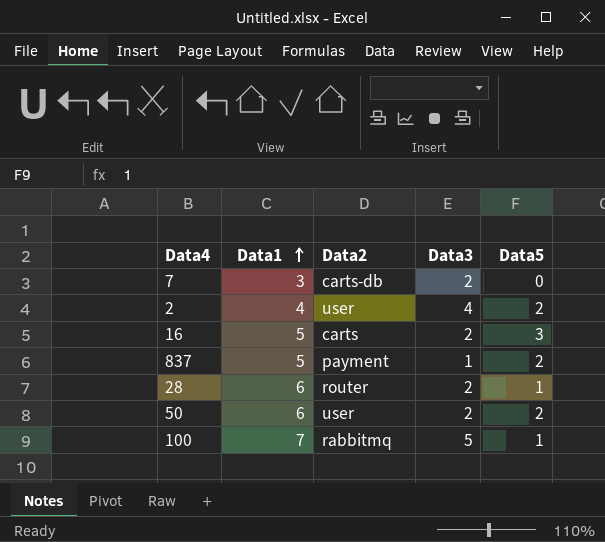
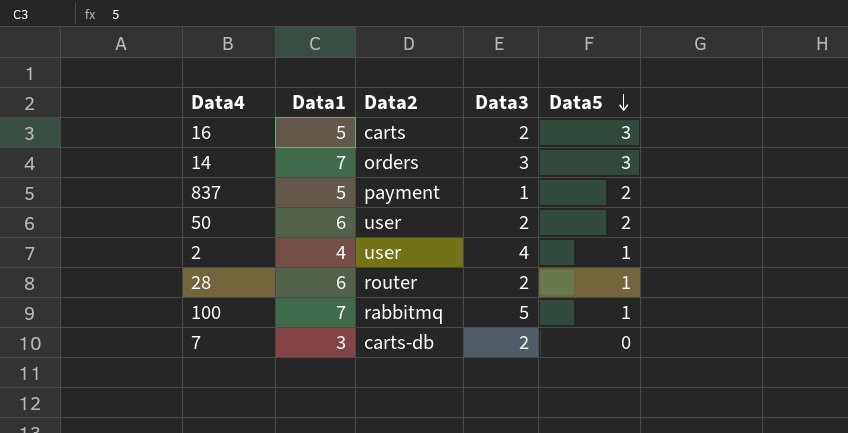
row order: Data1 ascending -> Data5 descending
row 14: none -> 7 | orders | 3 | 3
2 | Data5: 2 -> 1

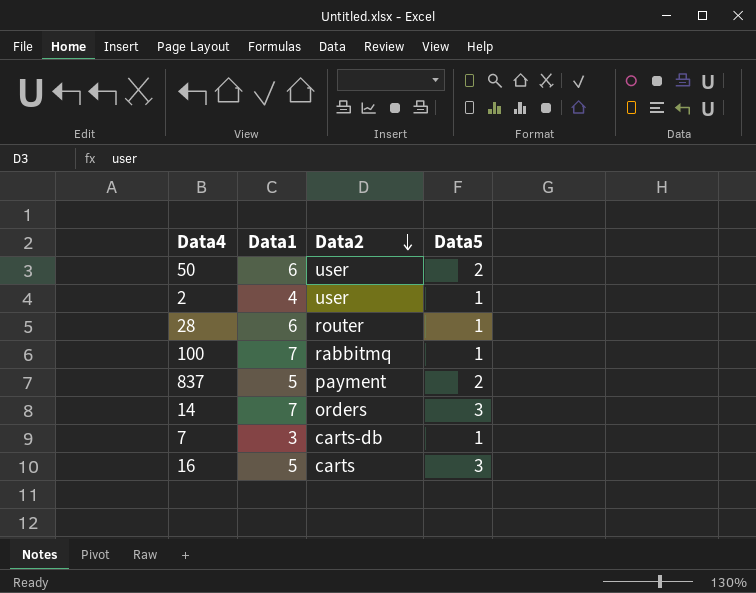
row order: Data5 descending -> Data2 descending
column Data3 | position: 4 -> none
7 | Data5: 0 -> 1

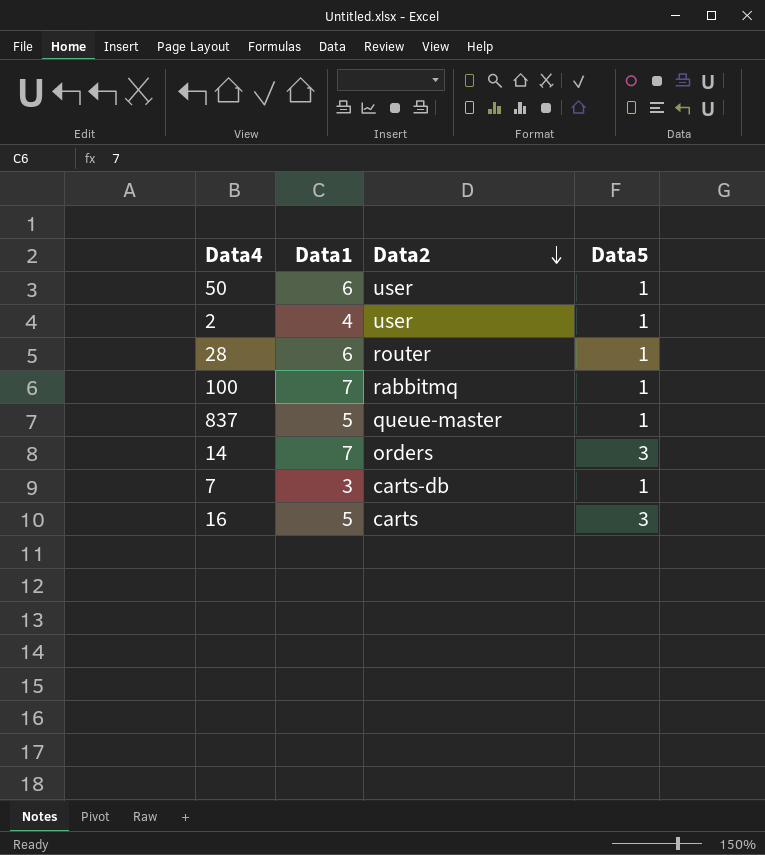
50 | Data5: 2 -> 1
837 | Data2: payment -> queue-master
837 | Data5: 2 -> 1

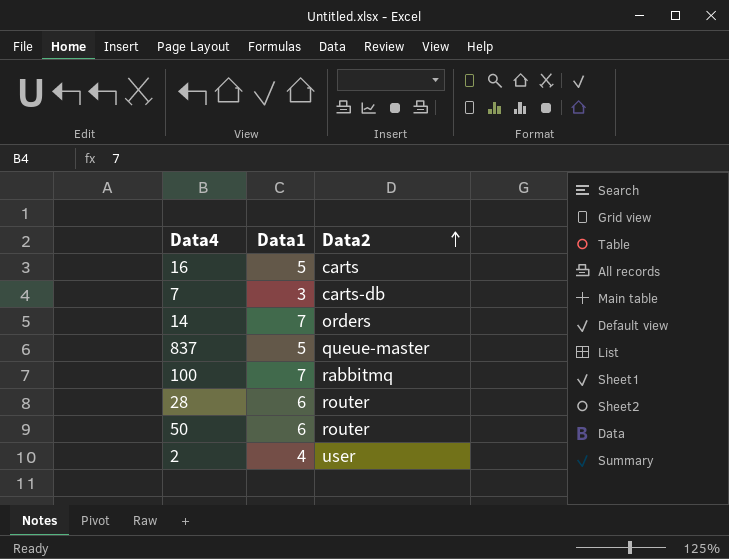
row order: Data2 descending -> Data2 ascending
column Data5 | position: 4 -> none
50 | Data2: user -> router

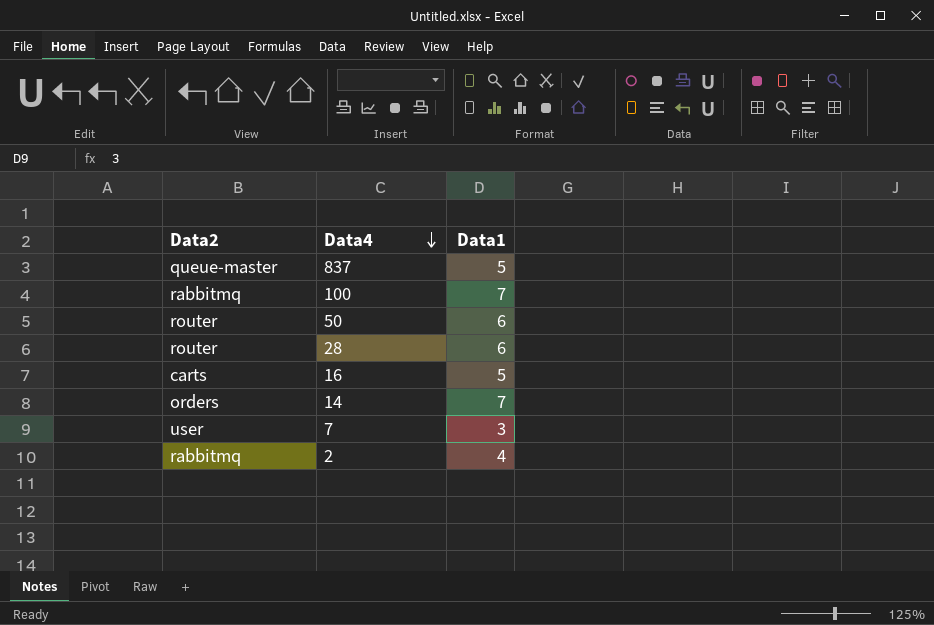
row order: Data2 ascending -> Data4 descending
column Data2 | position: 3 -> 1
7 | Data2: carts-db -> user
2 | Data2: user -> rabbitmq

